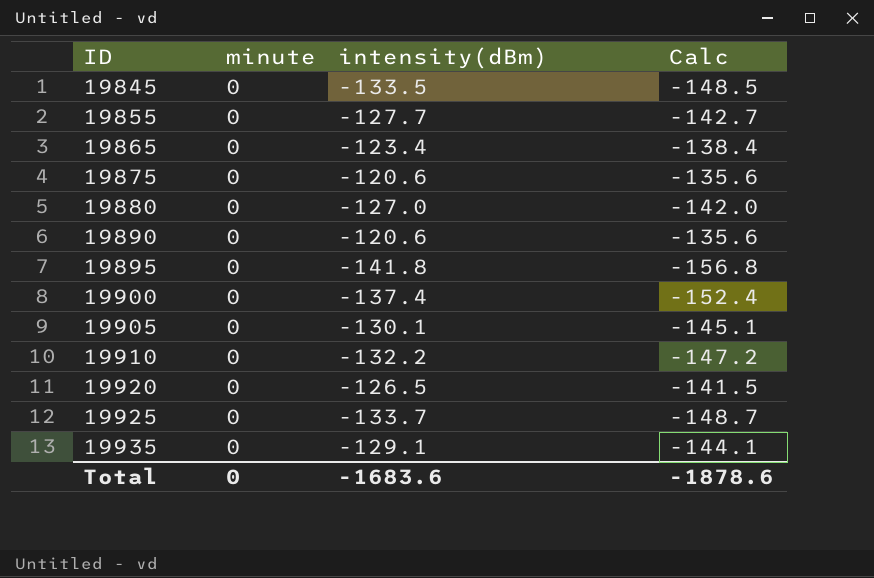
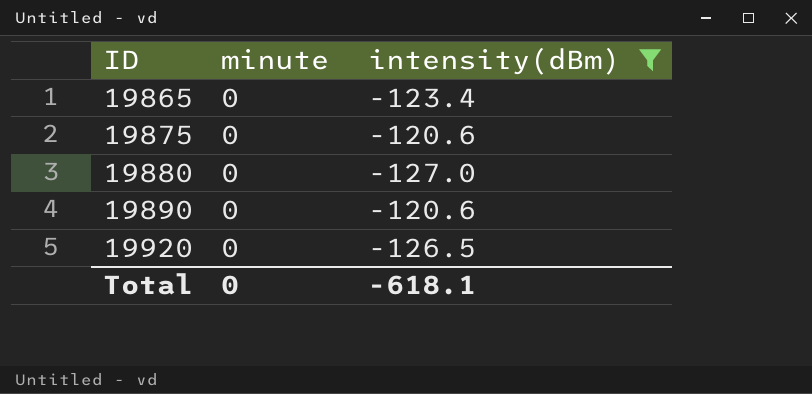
filter: none -> intensity(dBm) >= -127.0
column Calc | formula: [intensity(dBm)] - 15 -> none
Total | intensity(dBm): -1683.6 -> -618.1

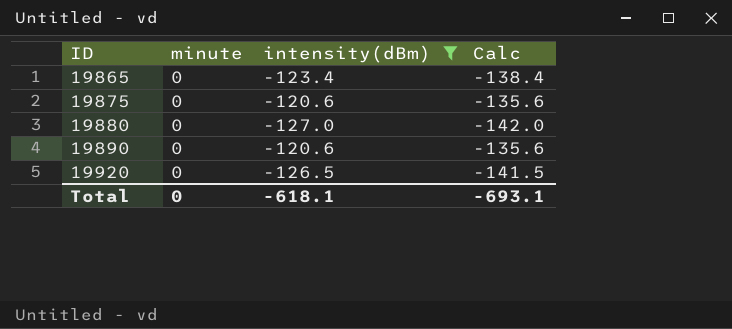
column Calc | formula: none -> [intensity(dBm)] - 15

